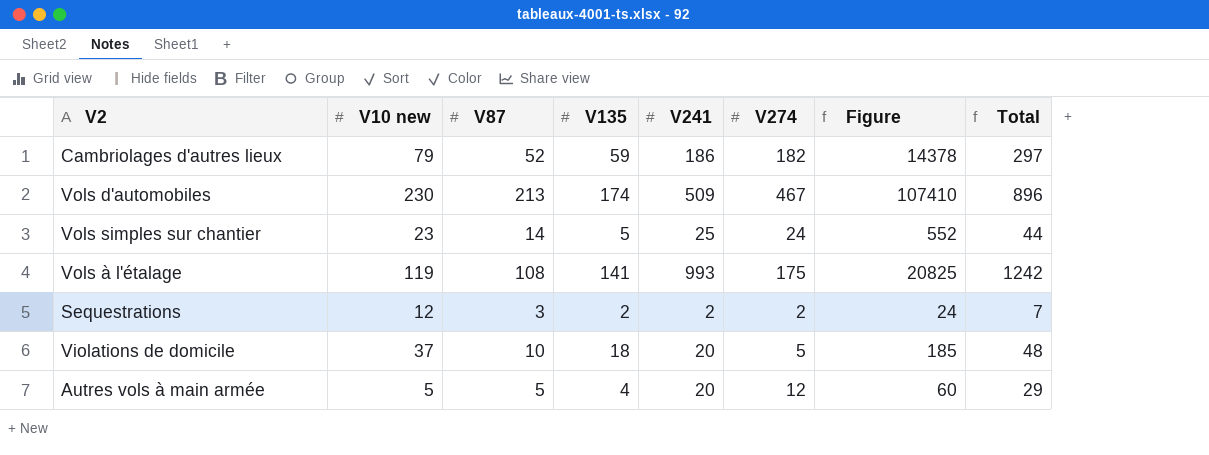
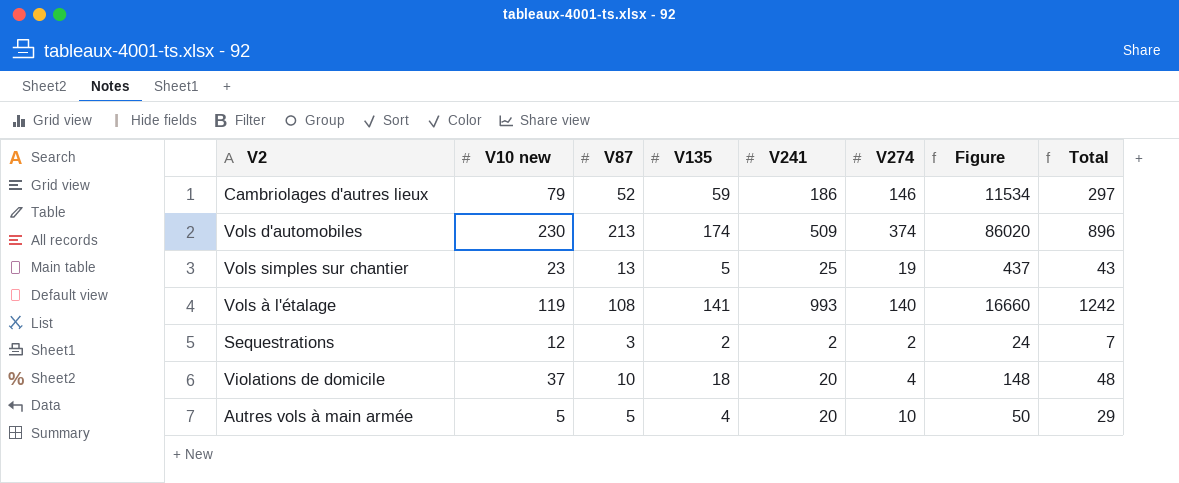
Cambriolages d'autres lieux | V274: 182 -> 146
Cambriolages d'autres lieux | Figure: 14378 -> 11534
Vols d'automobiles | V274: 467 -> 374
Vols d'automobiles | Figure: 107410 -> 86020
Vols simples sur chantier | V87: 14 -> 13
Vols simples sur chantier | V274: 24 -> 19
Vols simples sur chantier | Figure: 552 -> 437
Vols simples sur chantier | Total: 44 -> 43
Vols à l'étalage | V274: 175 -> 140
Vols à l'étalage | Figure: 20825 -> 16660
Violations de domicile | V274: 5 -> 4
Violations de domicile | Figure: 185 -> 148
Autres vols à main armée | V274: 12 -> 10
Autres vols à main armée | Figure: 60 -> 50

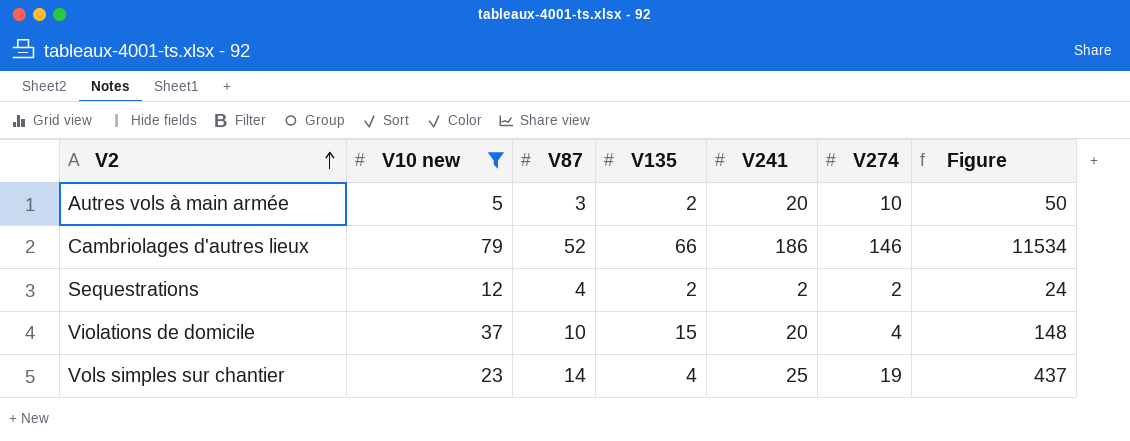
filter: none -> V10 new <= 79
row order: none -> V2 ascending
column Total | formula: [V87] + [V135] + [V241] -> none
Autres vols à main armée | V87: 5 -> 3
Autres vols à main armée | V135: 4 -> 2
Cambriolages d'autres lieux | V135: 59 -> 66
Sequestrations | V87: 3 -> 4
Violations de domicile | V135: 18 -> 15
Vols simples sur chantier | V87: 13 -> 14
Vols simples sur chantier | V135: 5 -> 4

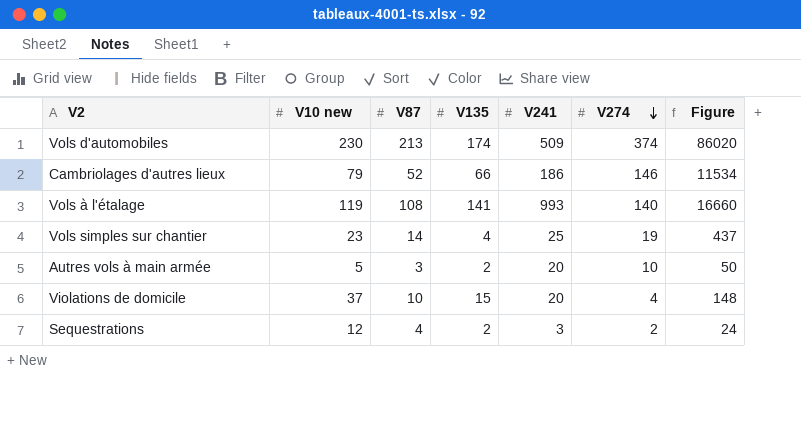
filter: V10 new <= 79 -> none
row order: V2 ascending -> V274 descending
Sequestrations | V241: 2 -> 3

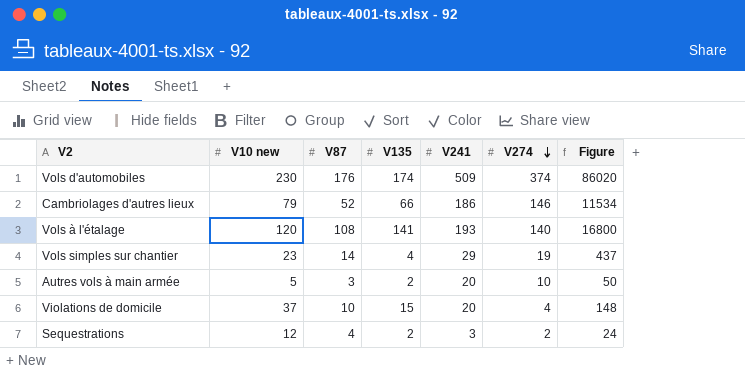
Vols d'automobiles | V87: 213 -> 176
Vols à l'étalage | V10 new: 119 -> 120
Vols à l'étalage | V241: 993 -> 193
Vols à l'étalage | Figure: 16660 -> 16800
Vols simples sur chantier | V241: 25 -> 29

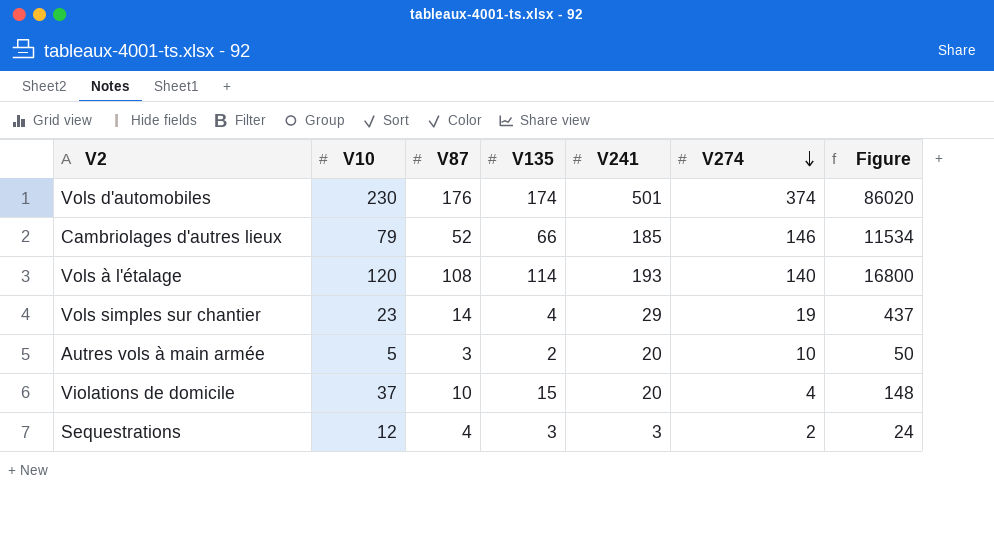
column name: V10 new -> V10
Vols d'automobiles | V241: 509 -> 501
Cambriolages d'autres lieux | V241: 186 -> 185
Vols à l'étalage | V135: 141 -> 114
Sequestrations | V135: 2 -> 3

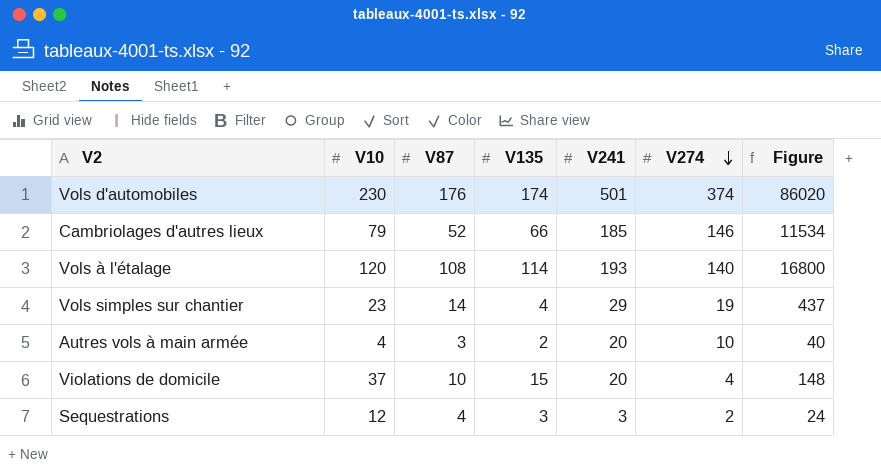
Autres vols à main armée | V10: 5 -> 4
Autres vols à main armée | Figure: 50 -> 40

